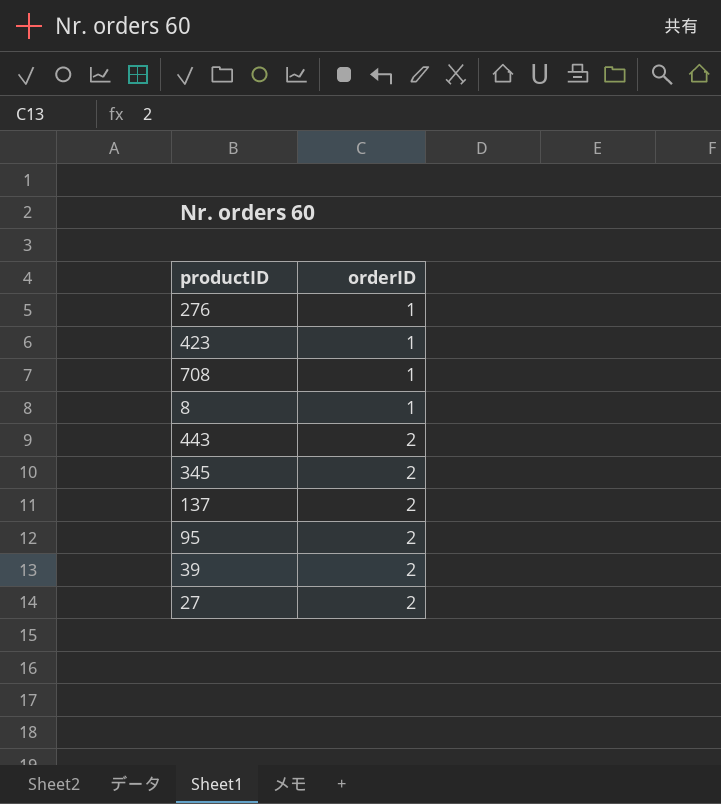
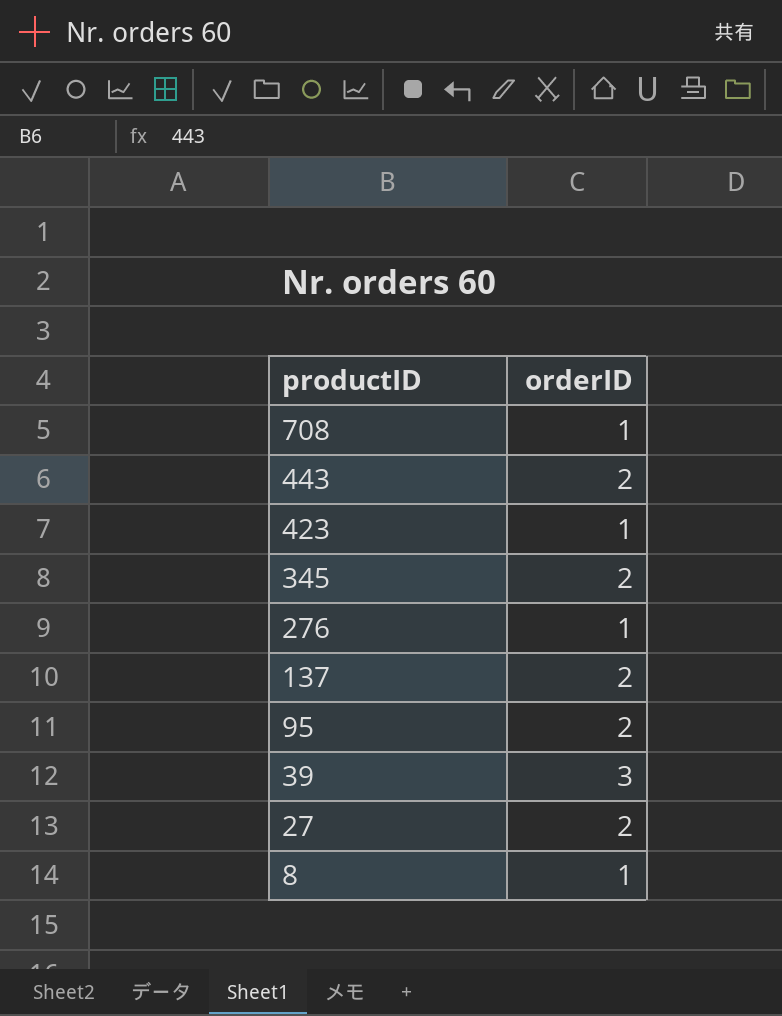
row order: orderID ascending -> productID descending
39 | orderID: 2 -> 3

